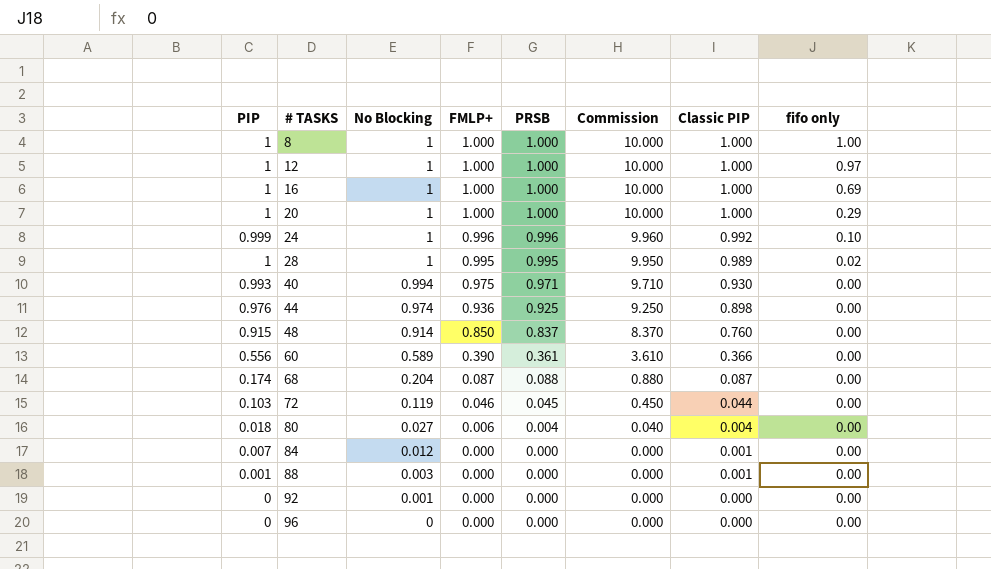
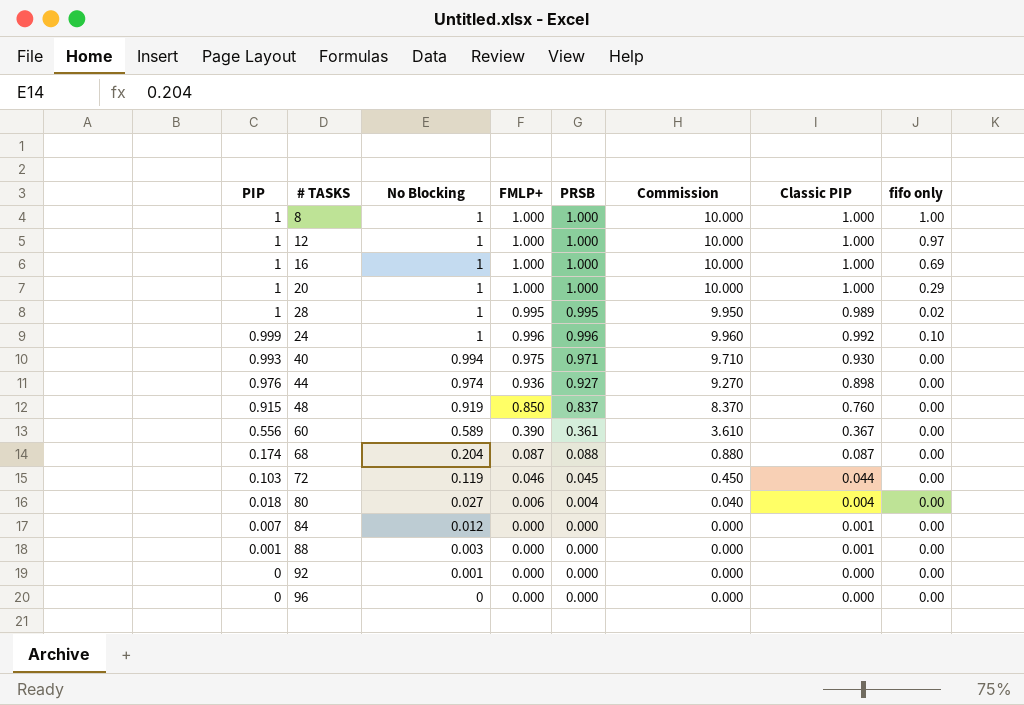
row order: # TASKS ascending -> PIP descending
44 | PRSB: 0.925 -> 0.927
44 | Commission: 9.250 -> 9.270
48 | No Blocking: 0.914 -> 0.919
60 | Classic PIP: 0.366 -> 0.367

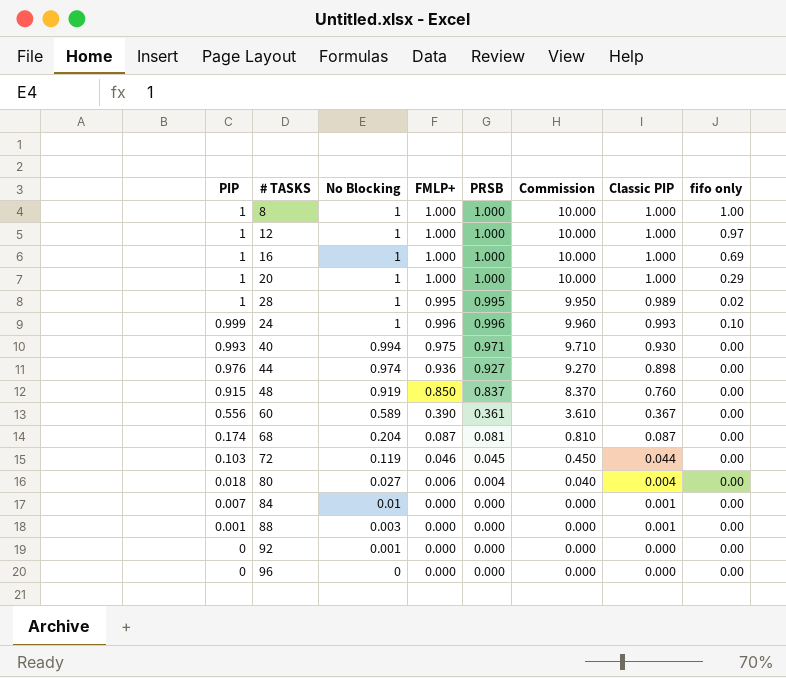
24 | Classic PIP: 0.992 -> 0.993
68 | PRSB: 0.088 -> 0.081
68 | Commission: 0.880 -> 0.810
84 | No Blocking: 0.012 -> 0.01

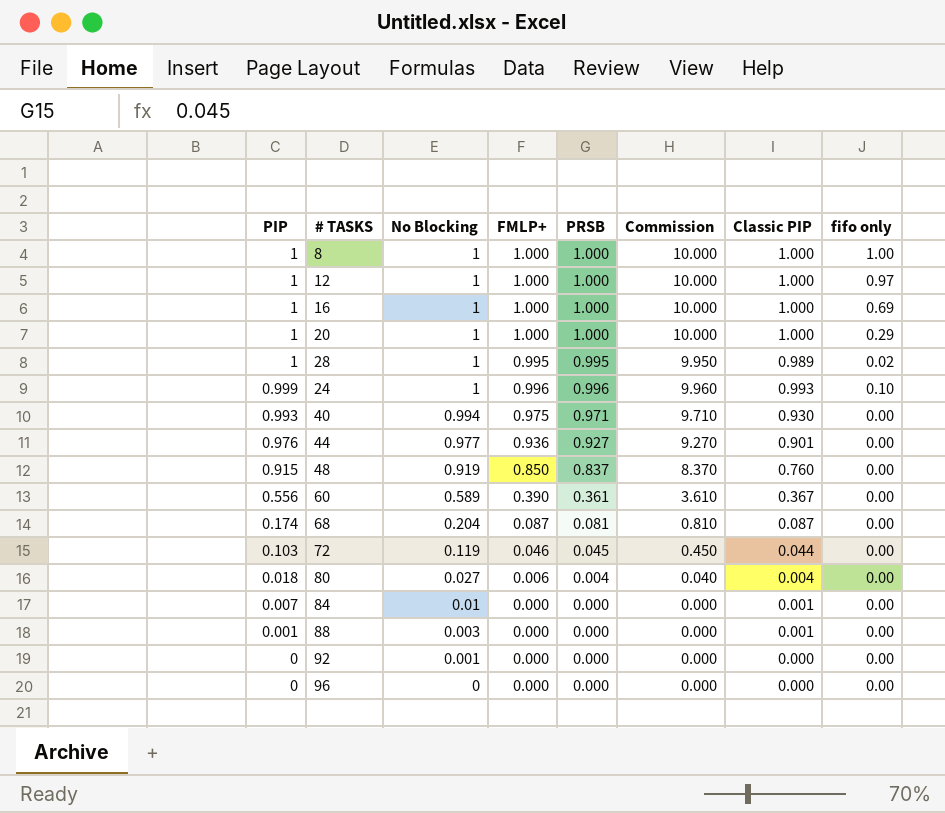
44 | No Blocking: 0.974 -> 0.977
44 | Classic PIP: 0.898 -> 0.901

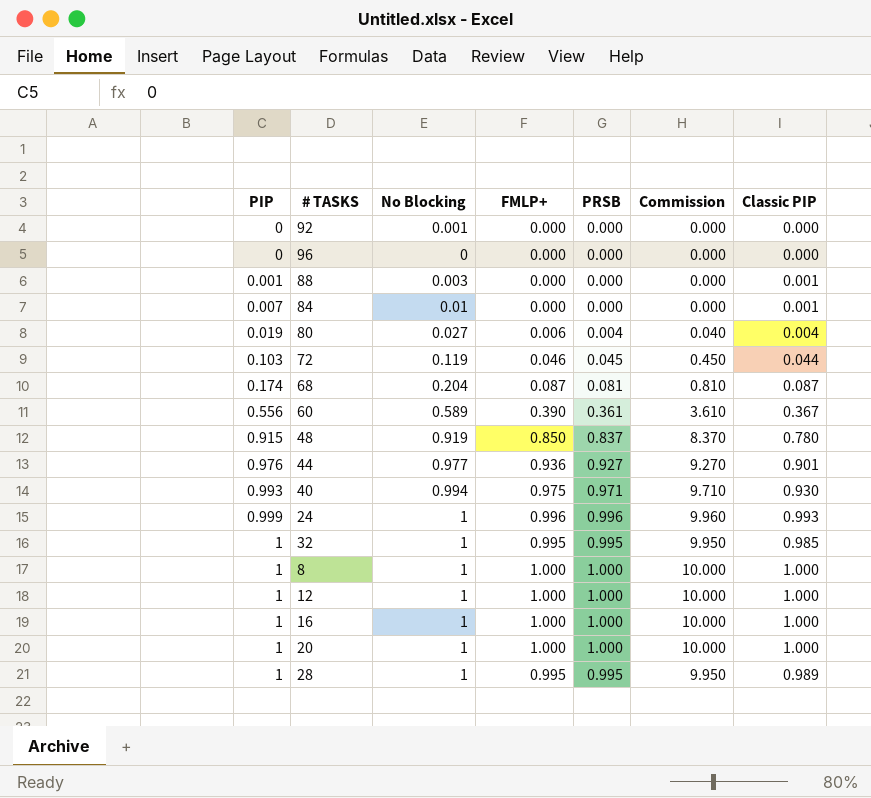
row order: PIP descending -> PIP ascending
column fifo only | position: 8 -> none
80 | PIP: 0.018 -> 0.019
48 | Classic PIP: 0.760 -> 0.780
row 32: none -> 1 | 1 | 0.995 | 0.995 | 9.950 | 0.985

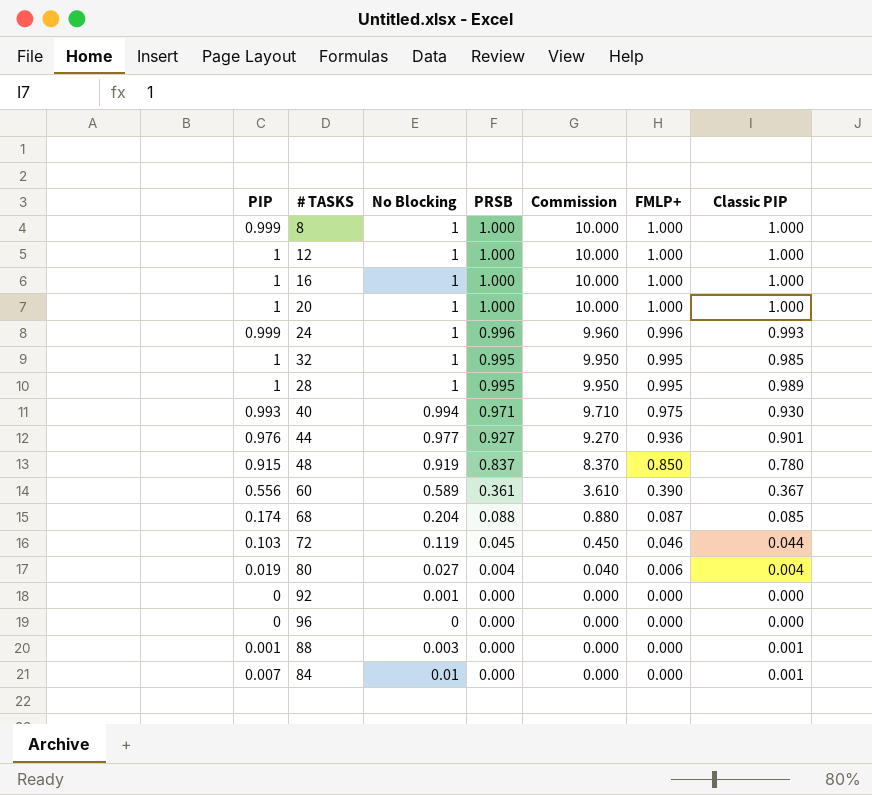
row order: PIP ascending -> PRSB descending
column FMLP+ | position: 4 -> 6
8 | PIP: 1 -> 0.999
68 | PRSB: 0.081 -> 0.088
68 | Commission: 0.810 -> 0.880
68 | Classic PIP: 0.087 -> 0.085

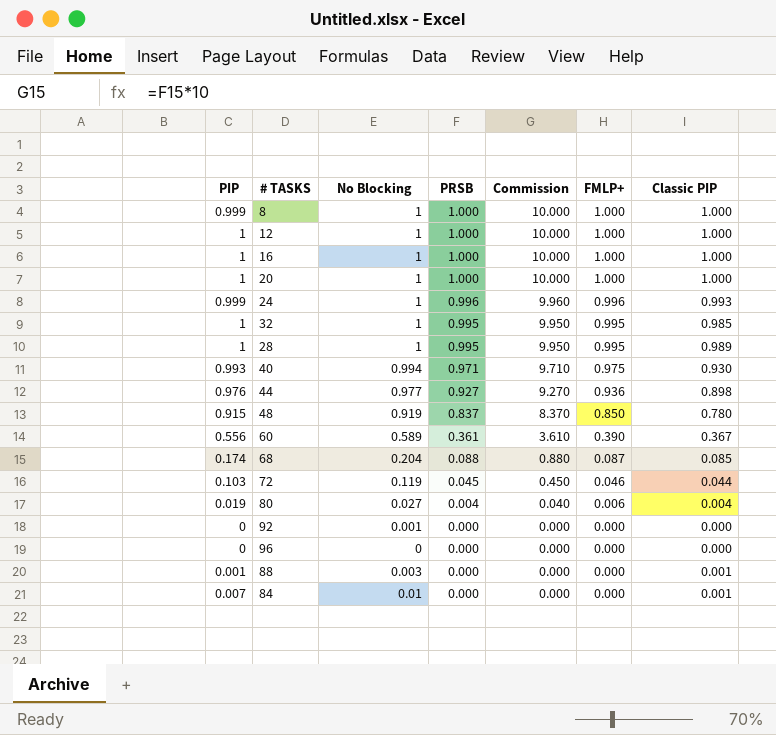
44 | Classic PIP: 0.901 -> 0.898

